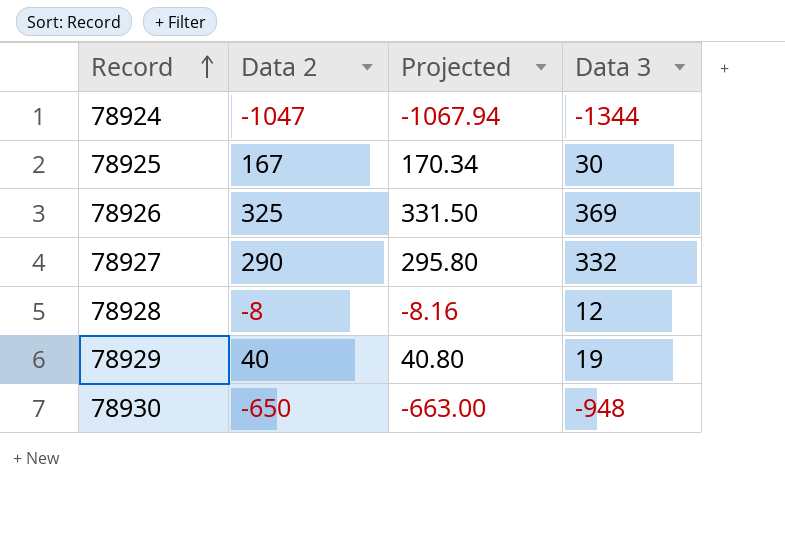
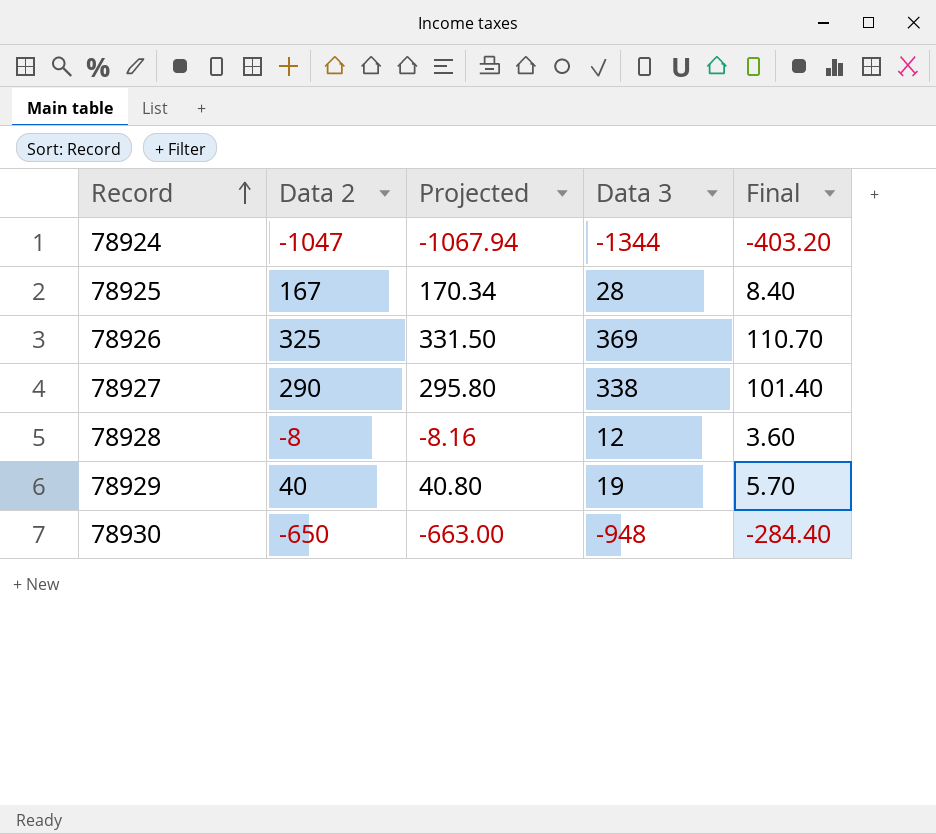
column Final | formula: none -> [Data 3] * 0.3
78925 | Data 3: 30 -> 28
78927 | Data 3: 332 -> 338

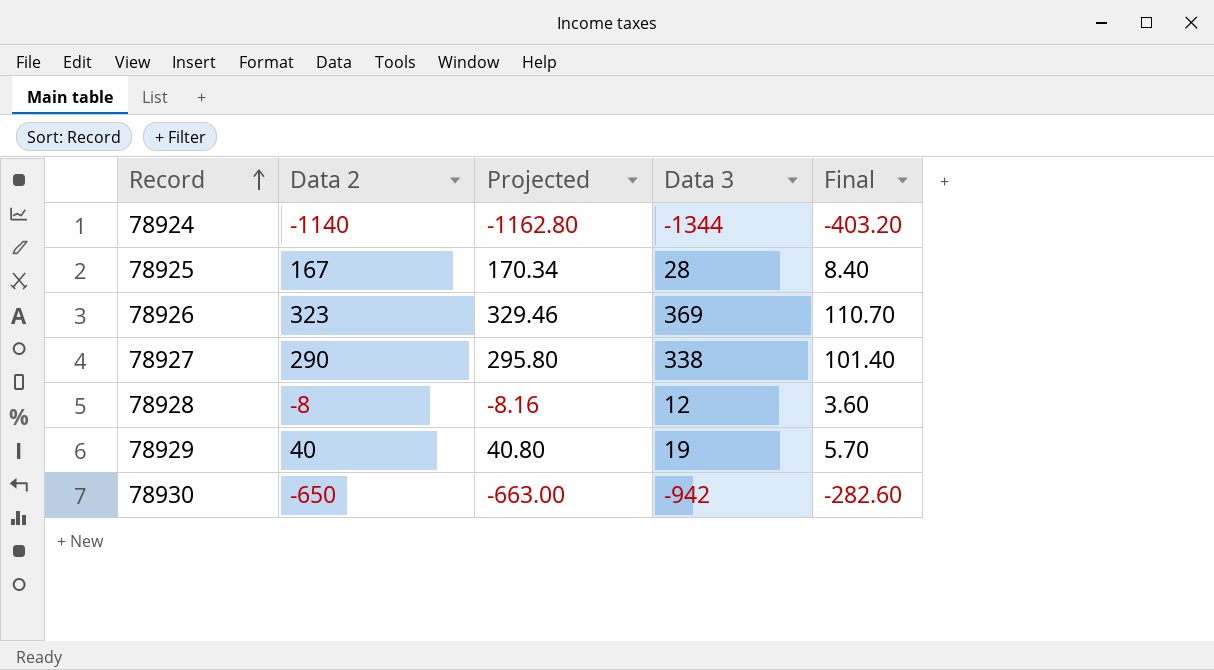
78924 | Data 2: -1047 -> -1140
78924 | Projected: -1067.94 -> -1162.80
78926 | Data 2: 325 -> 323
78926 | Projected: 331.50 -> 329.46
78930 | Data 3: -948 -> -942
78930 | Final: -284.40 -> -282.60

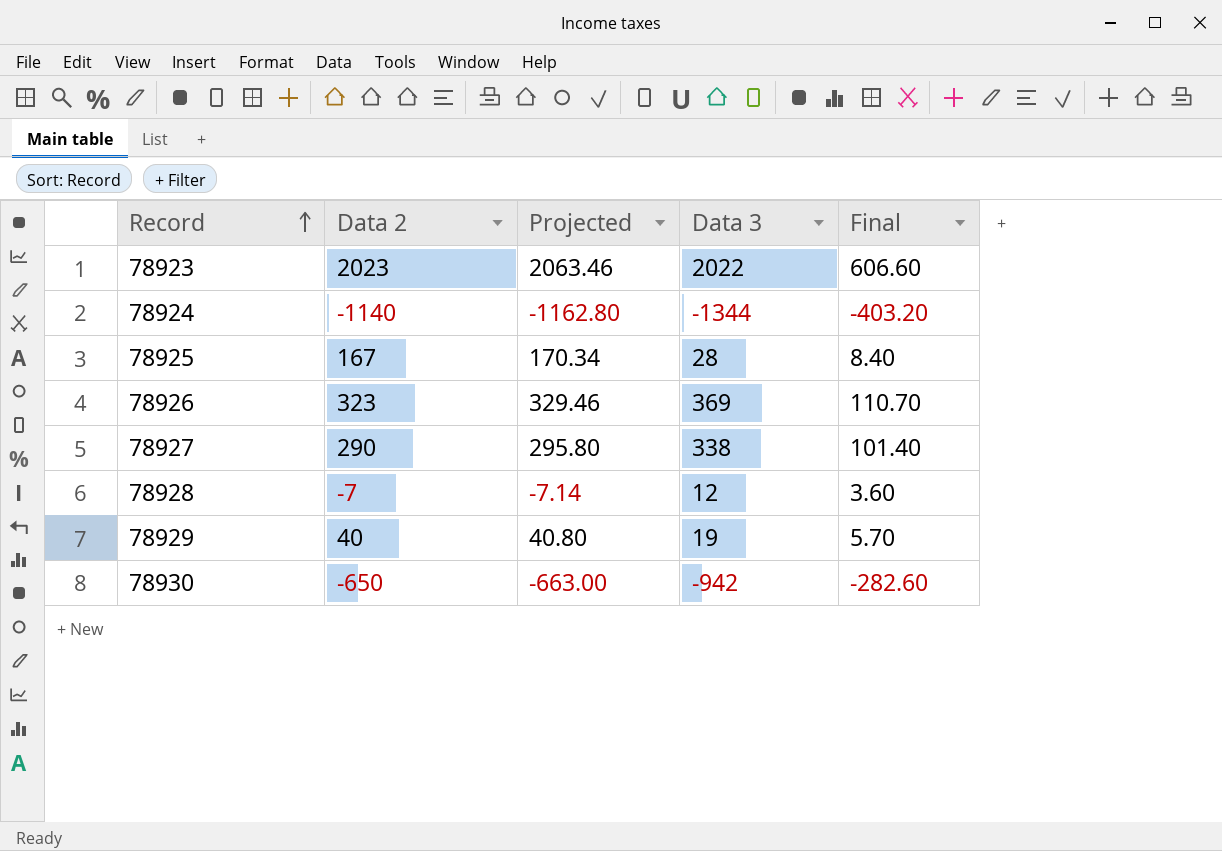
row 78923: none -> 2023 | 2063.46 | 2022 | 606.60
78928 | Data 2: -8 -> -7
78928 | Projected: -8.16 -> -7.14

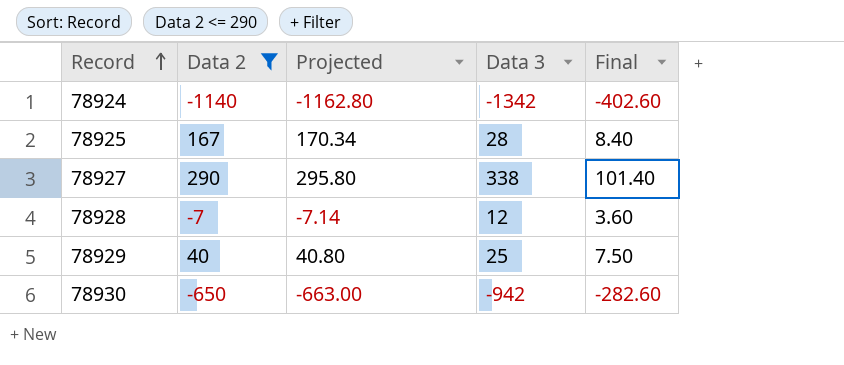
filter: none -> Data 2 <= 290
78924 | Data 3: -1344 -> -1342
78924 | Final: -403.20 -> -402.60
78929 | Data 3: 19 -> 25
78929 | Final: 5.70 -> 7.50

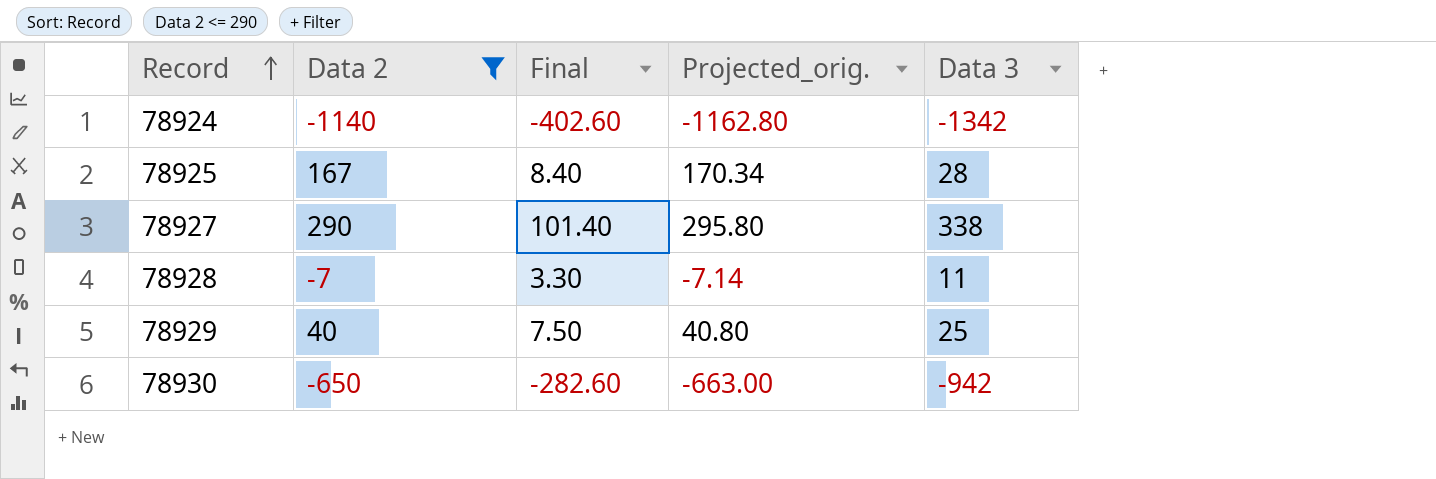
column Final | position: 5 -> 3
column name: Projected -> Projected_orig.
78928 | Final: 3.60 -> 3.30
78928 | Data 3: 12 -> 11

